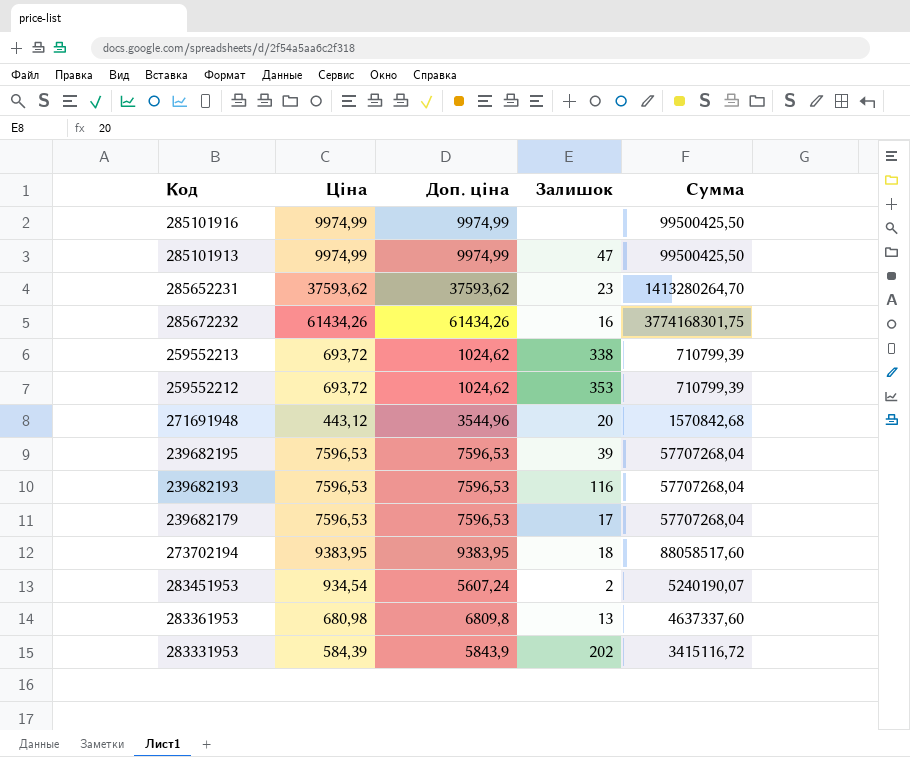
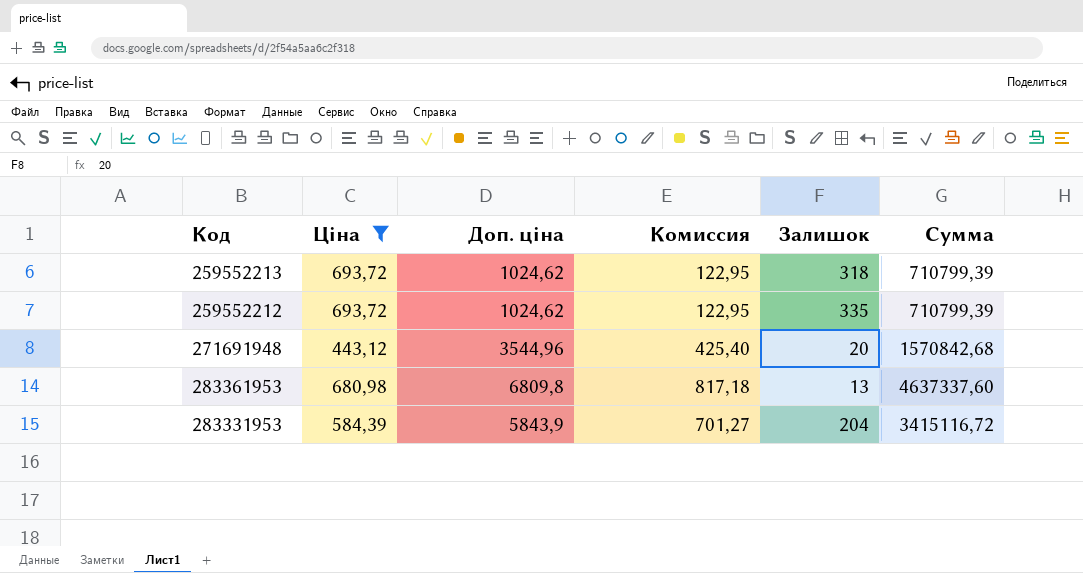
filter: none -> Ціна <= 693,72
column Комиссия | formula: none -> [Доп. ціна] * 0,12
259552213 | Залишок: 338 -> 318
259552212 | Залишок: 353 -> 335
283331953 | Залишок: 202 -> 204

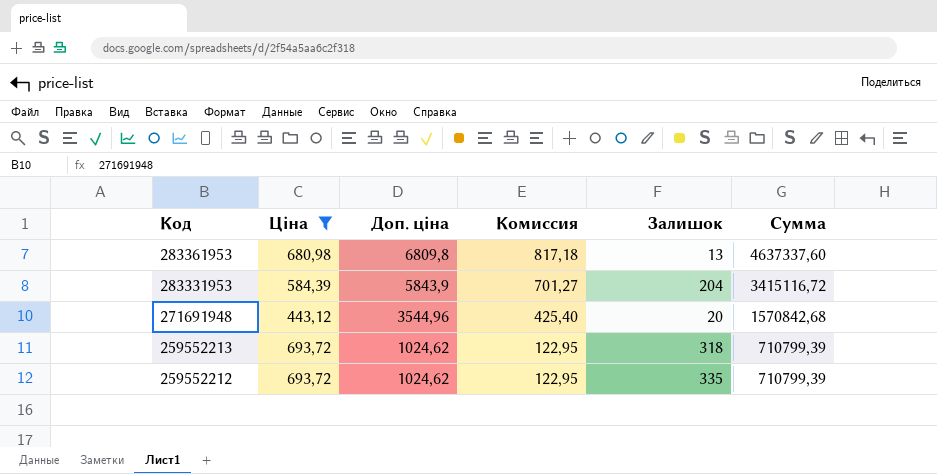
row order: none -> Код descending

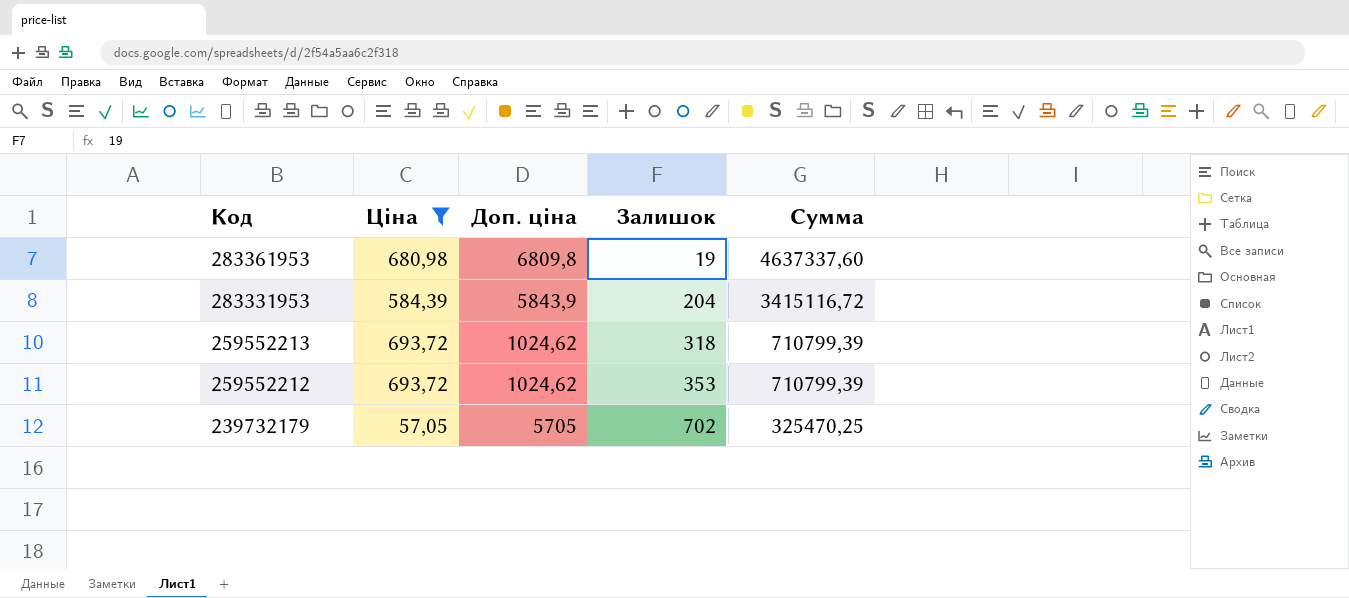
column Комиссия | formula: [Доп. ціна] * 0,12 -> none
row 271691948: 443,12 | 3544,96 | 425,40 | 20 | 1570842,68 -> none
283361953 | Залишок: 13 -> 19
259552212 | Залишок: 335 -> 353
row 239732179: none -> 57,05 | 5705 | 702 | 325470,25

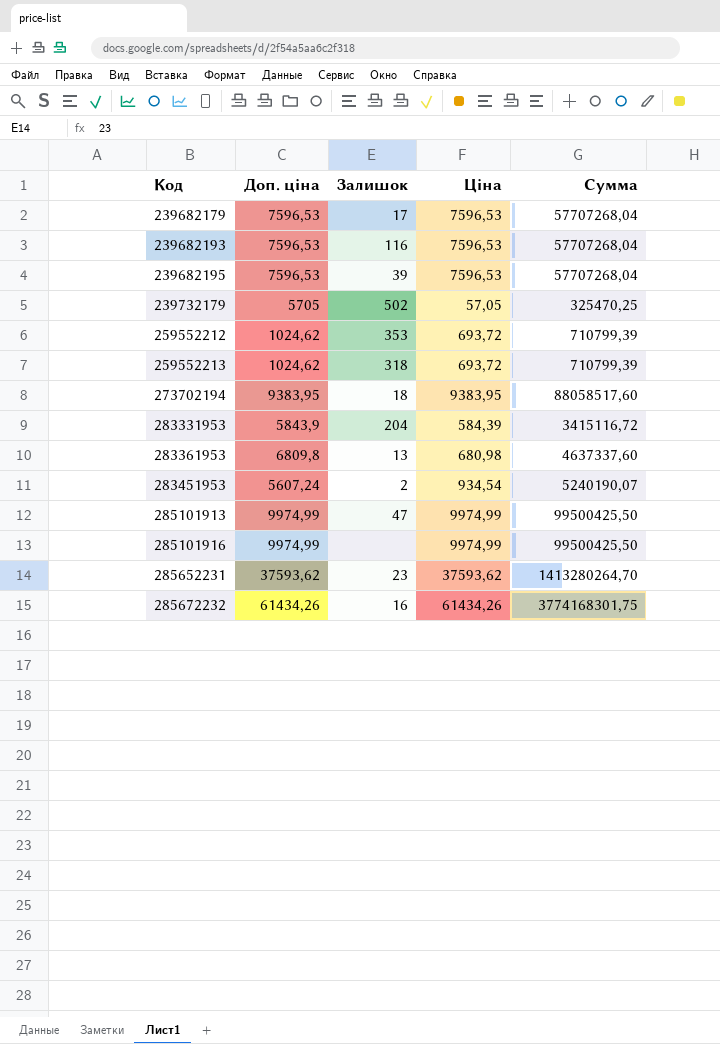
filter: Ціна <= 693,72 -> none
row order: Код descending -> Код ascending
column Ціна | position: 2 -> 4
239732179 | Залишок: 702 -> 502
283361953 | Залишок: 19 -> 13

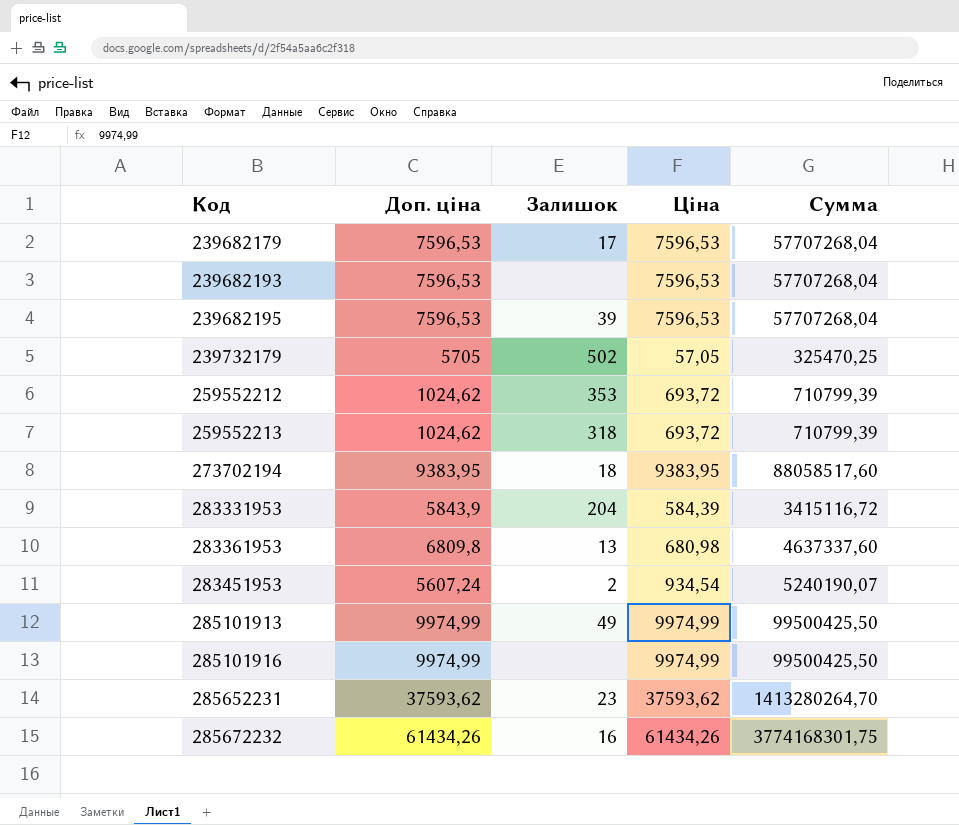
239682193 | Залишок: 116 -> none
285101913 | Залишок: 47 -> 49

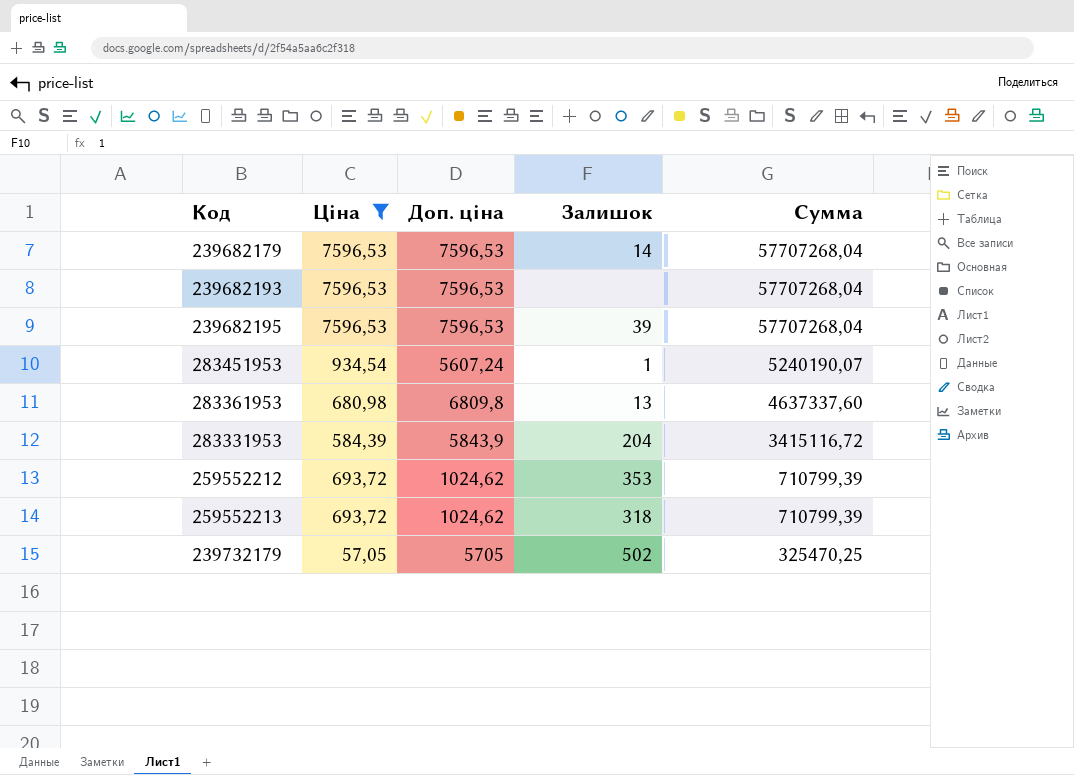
filter: none -> Ціна <= 7596,53
row order: Код ascending -> Сумма descending
column Ціна | position: 4 -> 2
239682179 | Залишок: 17 -> 14
283451953 | Залишок: 2 -> 1

